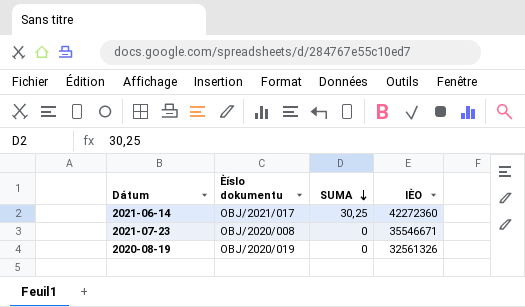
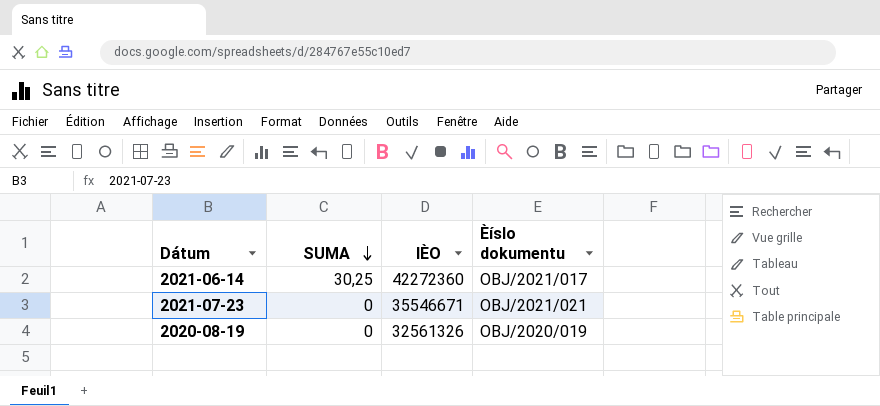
column Èíslo dokumentu | position: 2 -> 4
2021-07-23 | Èíslo dokumentu: OBJ/2020/008 -> OBJ/2021/021

